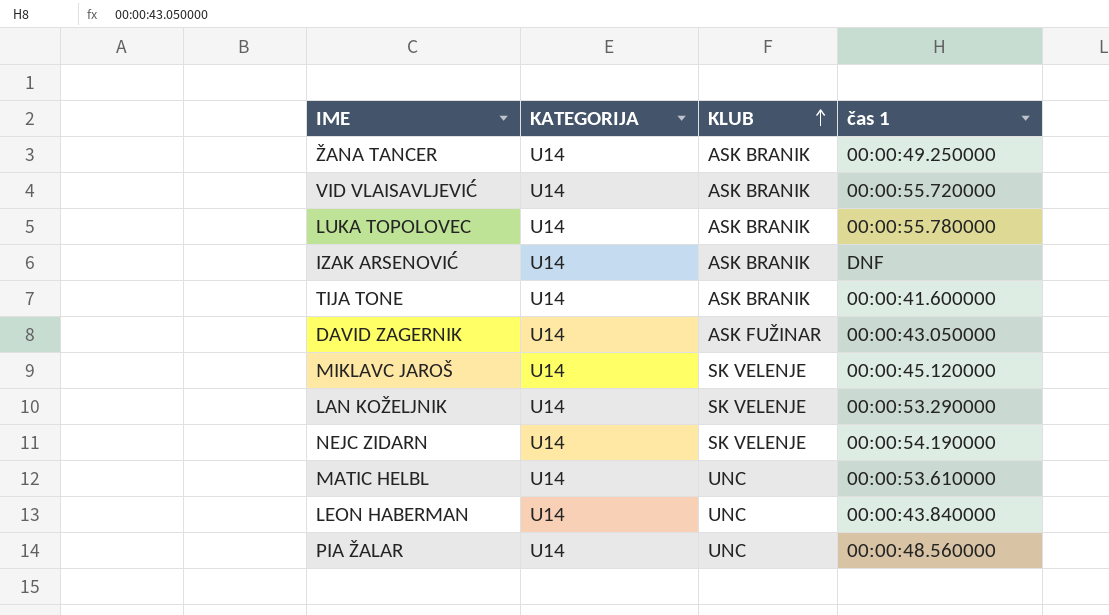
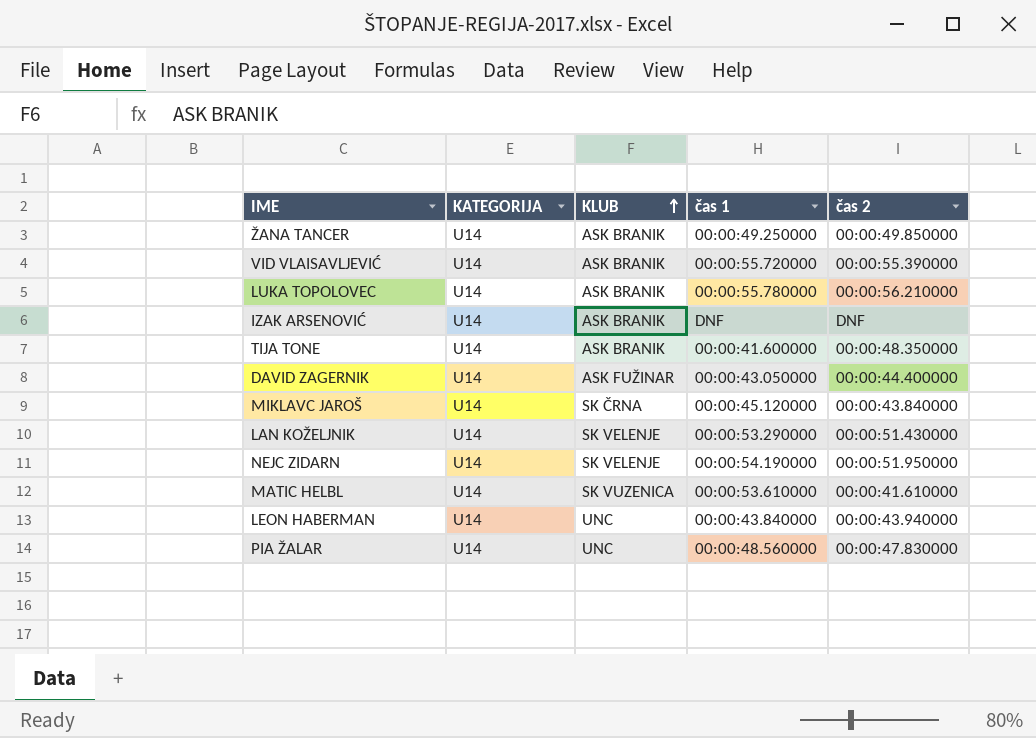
column čas 2 | position: none -> 5
MIKLAVC JAROŠ | KLUB: SK VELENJE -> SK ČRNA
MATIC HELBL | KLUB: UNC -> SK VUZENICA

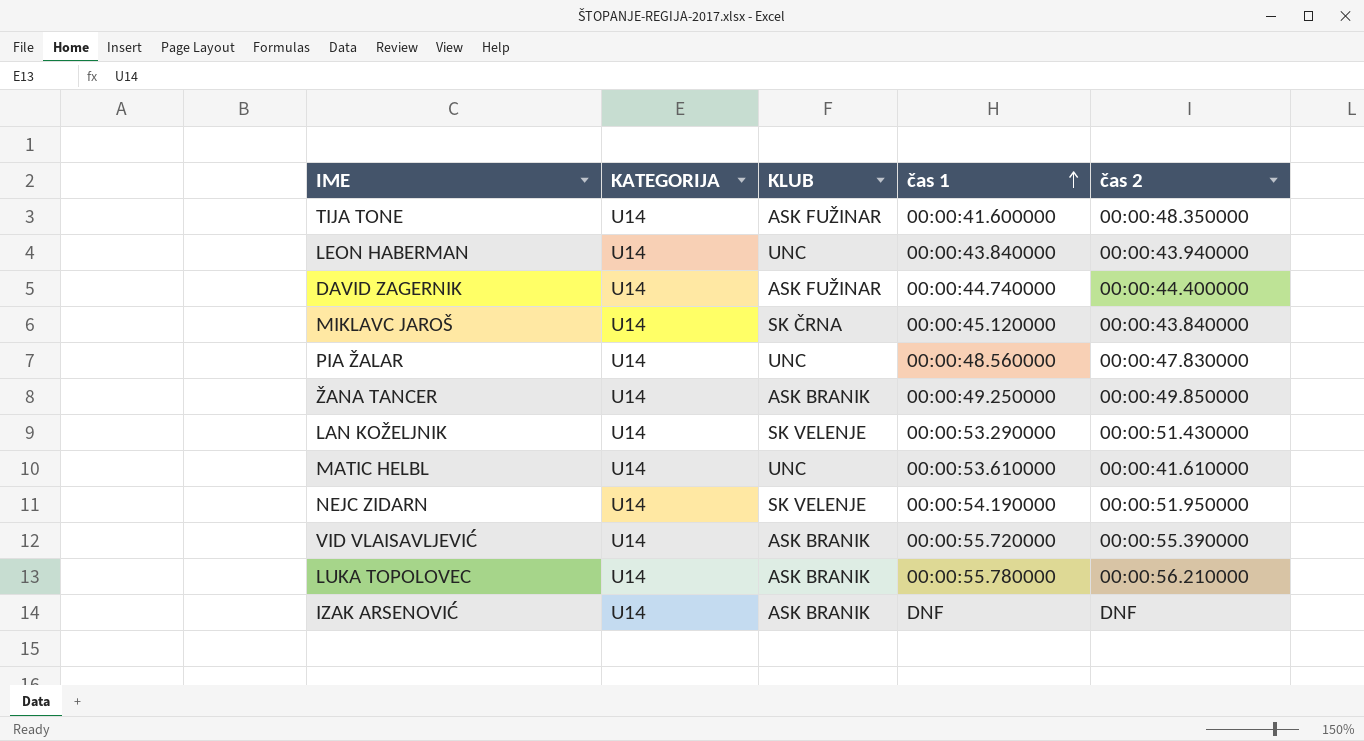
row order: KLUB ascending -> čas 1 ascending
TIJA TONE | KLUB: ASK BRANIK -> ASK FUŽINAR
DAVID ZAGERNIK | čas 1: 00:00:43.050000 -> 00:00:44.740000
MATIC HELBL | KLUB: SK VUZENICA -> UNC

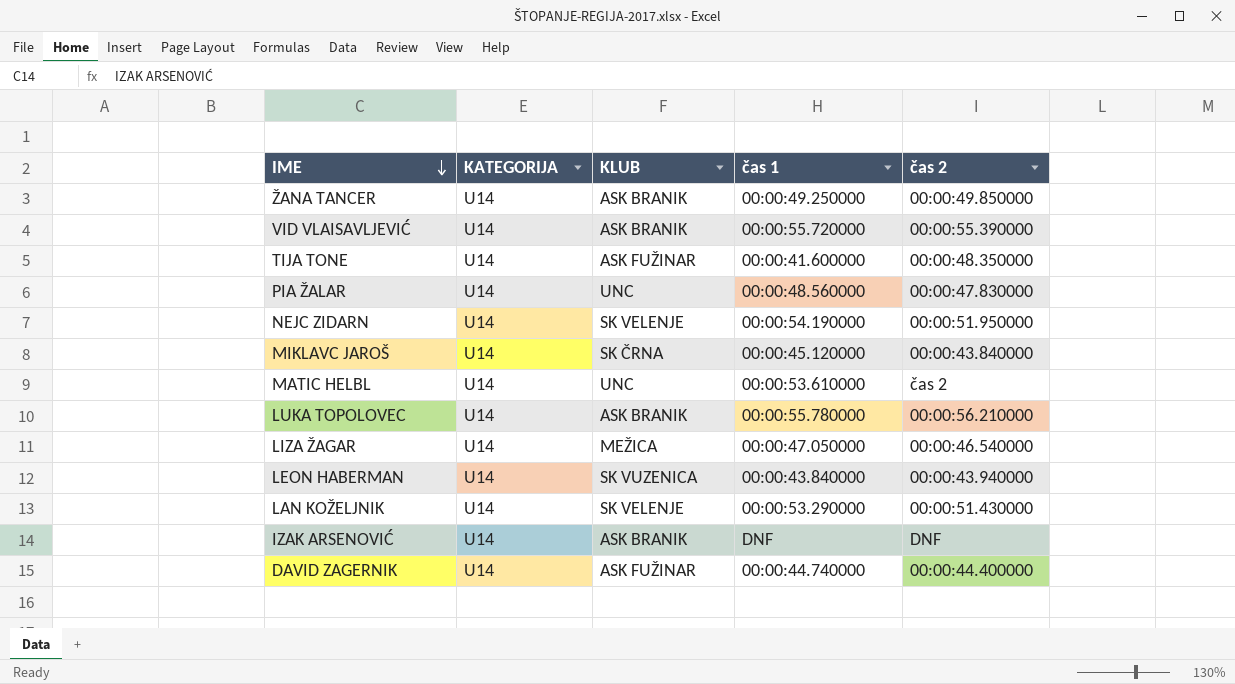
row order: čas 1 ascending -> IME descending
MATIC HELBL | čas 2: 00:00:41.610000 -> čas 2
row LIZA ŽAGAR: none -> U14 | MEŽICA | 00:00:47.050000 | 00:00:46.540000
LEON HABERMAN | KLUB: UNC -> SK VUZENICA

